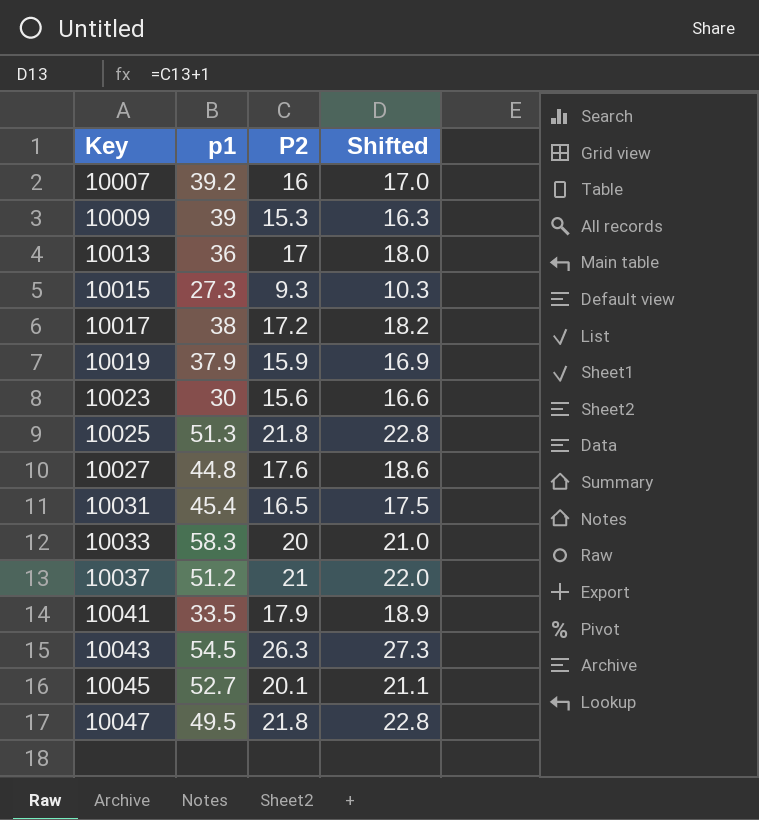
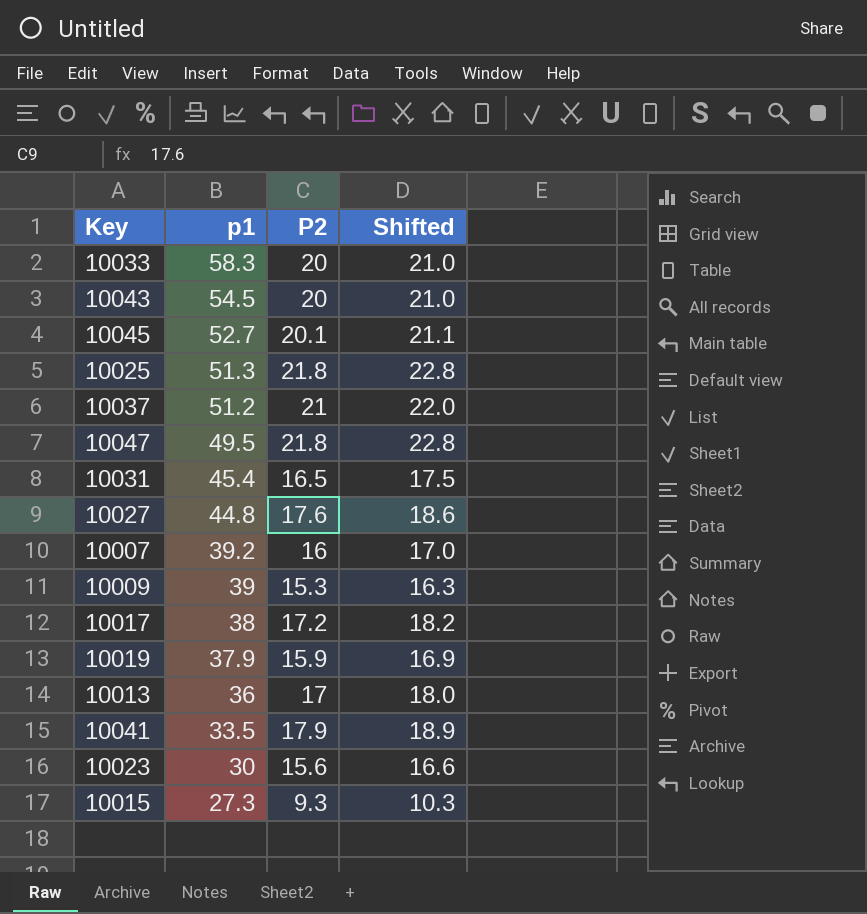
row order: Key ascending -> p1 descending
10043 | P2: 26.3 -> 20
10043 | Shifted: 27.3 -> 21.0

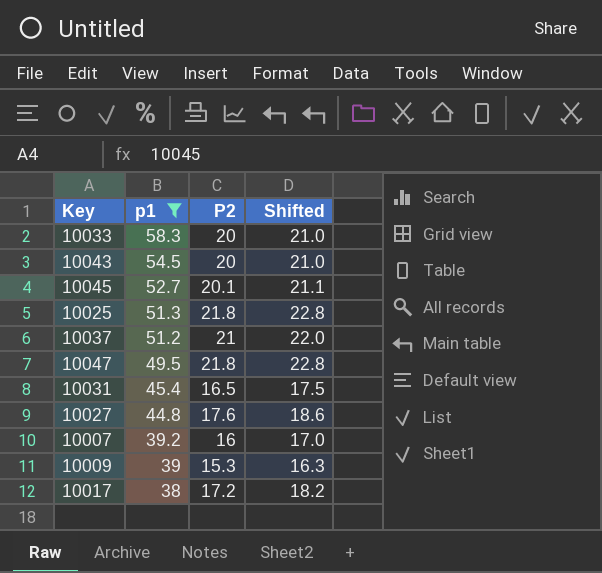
filter: none -> p1 >= 38

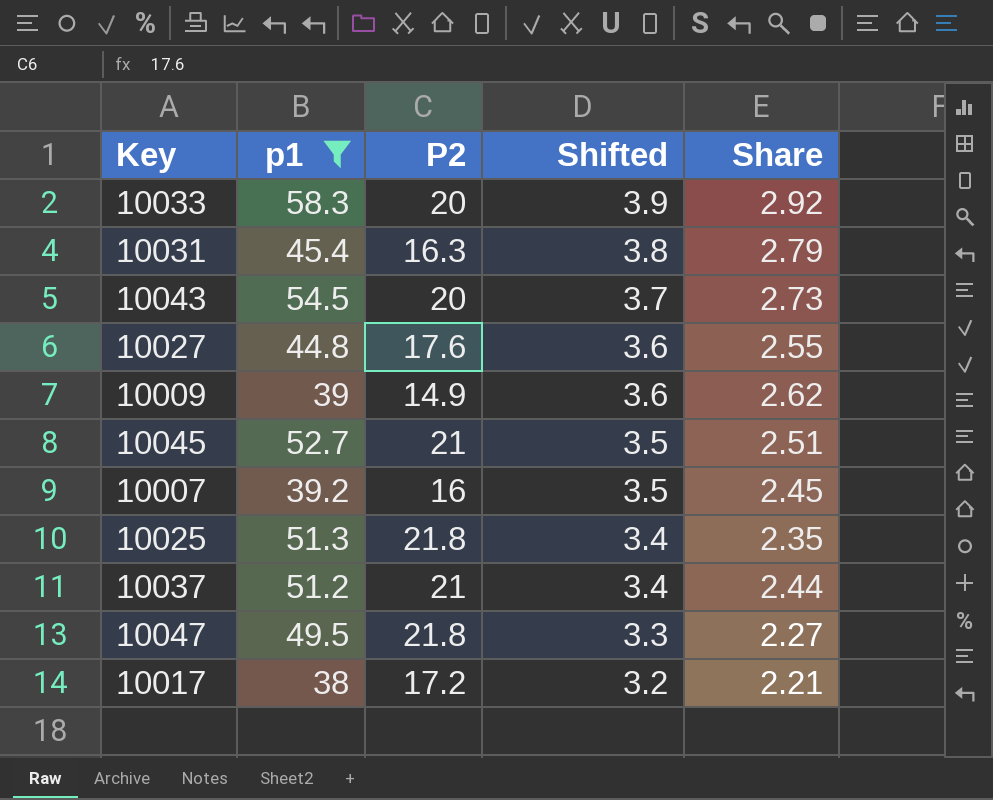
row order: p1 descending -> Shifted descending
column Shifted | formula: [P2] + 1 -> [Share] + 1
column Share | formula: none -> [p1] / [P2]
10031 | P2: 16.5 -> 16.3
10009 | P2: 15.3 -> 14.9
10045 | P2: 20.1 -> 21

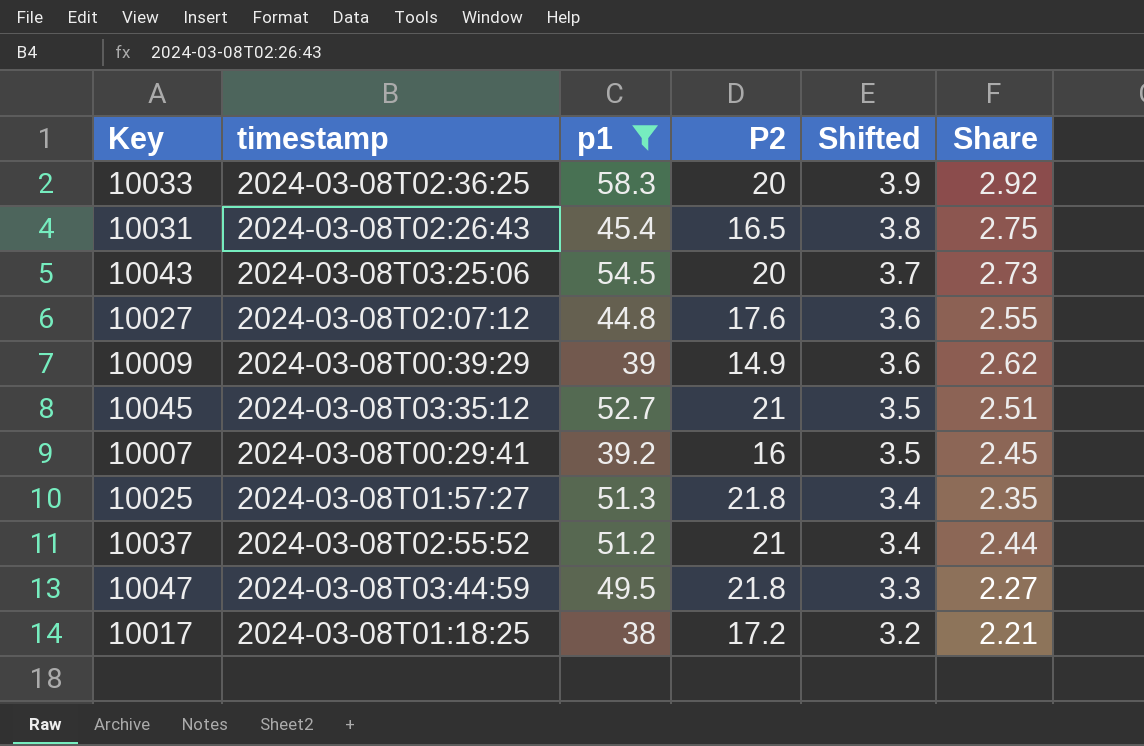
column timestamp | position: none -> 2
10031 | P2: 16.3 -> 16.5
10031 | Share: 2.79 -> 2.75

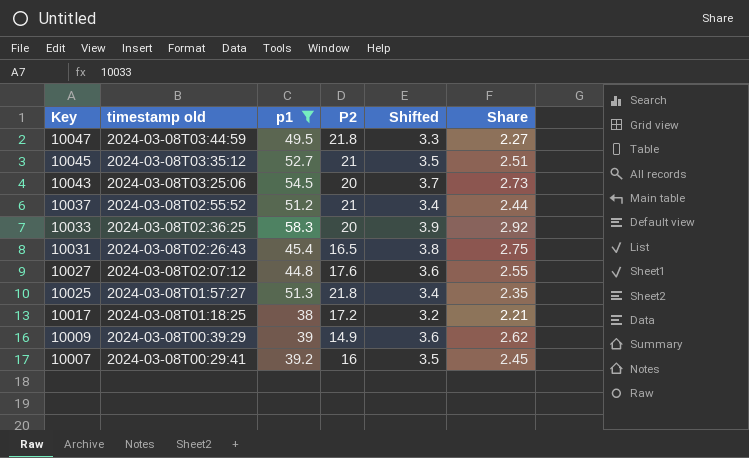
row order: Shifted descending -> Key descending
column name: timestamp -> timestamp old

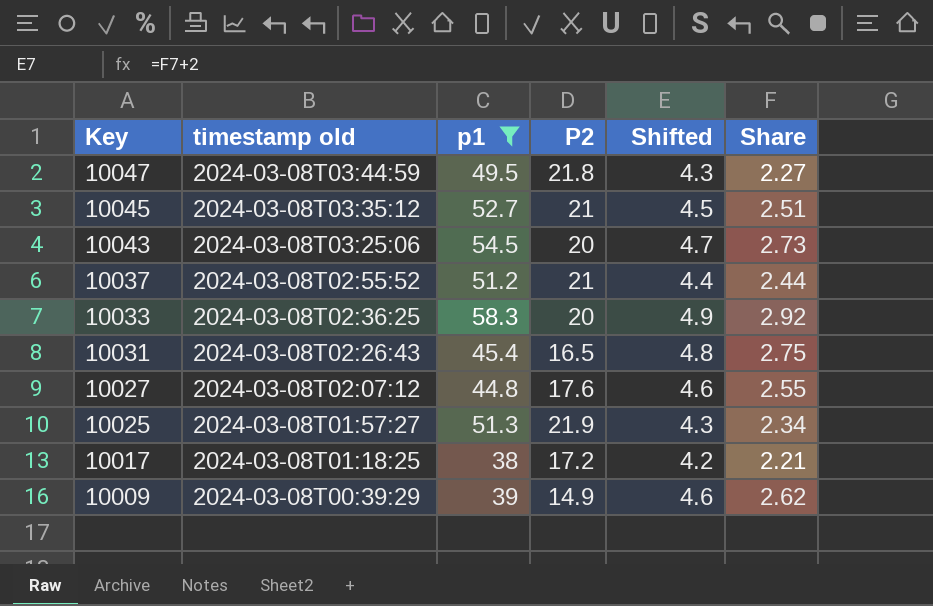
column Shifted | formula: [Share] + 1 -> [Share] + 2
row 10007: 2024-03-08T00:29:41 | 39.2 | 16 | 3.5 | 2.45 -> none
10025 | P2: 21.8 -> 21.9
10025 | Share: 2.35 -> 2.34

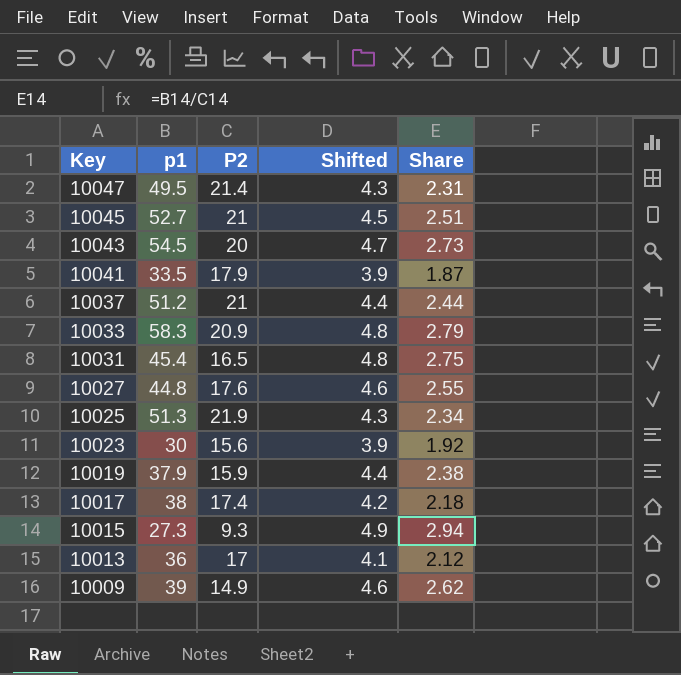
filter: p1 >= 38 -> none
column timestamp old | position: 2 -> none
10047 | P2: 21.8 -> 21.4
10047 | Share: 2.27 -> 2.31
10033 | P2: 20 -> 20.9
10033 | Shifted: 4.9 -> 4.8
10033 | Share: 2.92 -> 2.79
10017 | P2: 17.2 -> 17.4
10017 | Share: 2.21 -> 2.18

